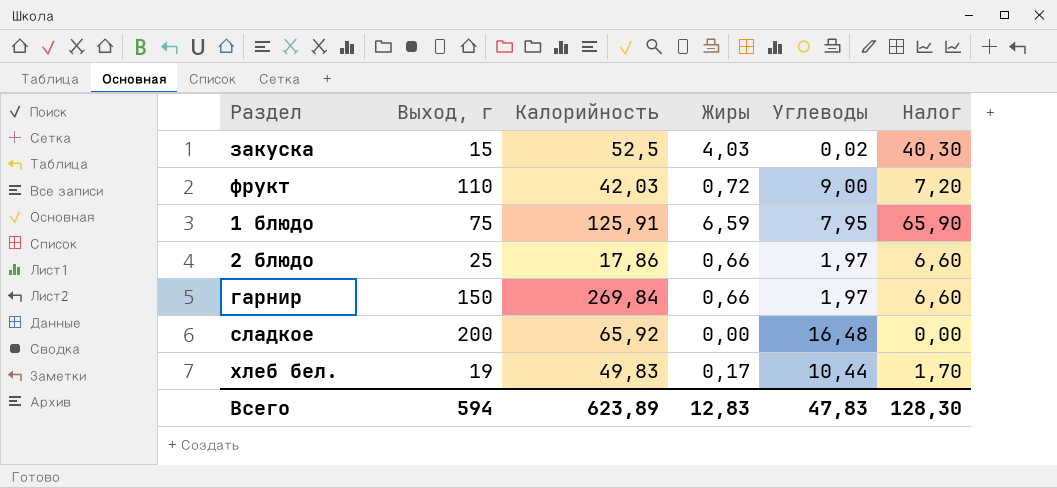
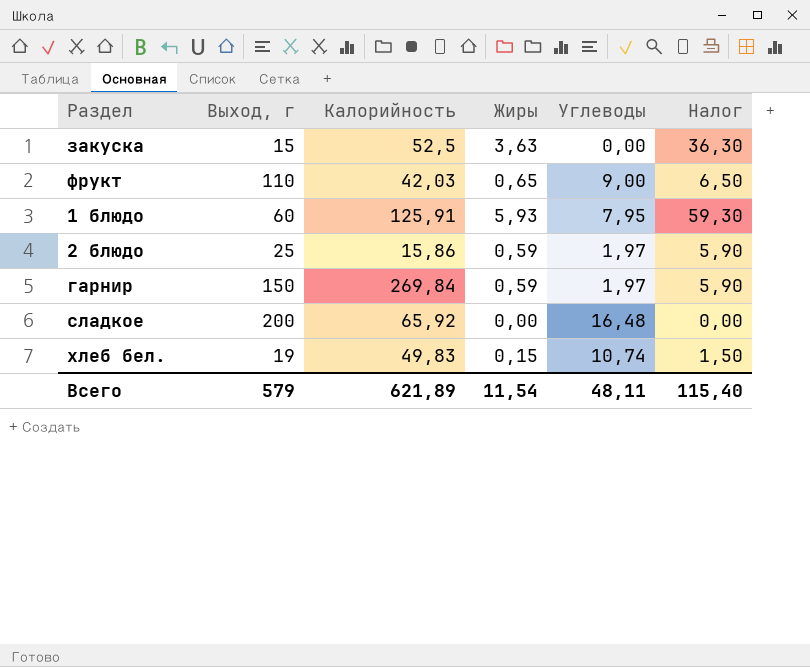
закуска | Жиры: 4,03 -> 3,63
закуска | Углеводы: 0,02 -> 0,00
закуска | Налог: 40,30 -> 36,30
фрукт | Жиры: 0,72 -> 0,65
фрукт | Налог: 7,20 -> 6,50
1 блюдо | Выход, г: 75 -> 60
1 блюдо | Жиры: 6,59 -> 5,93
1 блюдо | Налог: 65,90 -> 59,30
2 блюдо | Калорийность: 17,86 -> 15,86
2 блюдо | Жиры: 0,66 -> 0,59
2 блюдо | Налог: 6,60 -> 5,90
гарнир | Жиры: 0,66 -> 0,59
гарнир | Налог: 6,60 -> 5,90
хлеб бел. | Жиры: 0,17 -> 0,15
хлеб бел. | Углеводы: 10,44 -> 10,74
хлеб бел. | Налог: 1,70 -> 1,50
Всего | Выход, г: 594 -> 579
Всего | Калорийность: 623,89 -> 621,89
Всего | Жиры: 12,83 -> 11,54
Всего | Углеводы: 47,83 -> 48,11
Всего | Налог: 128,30 -> 115,40

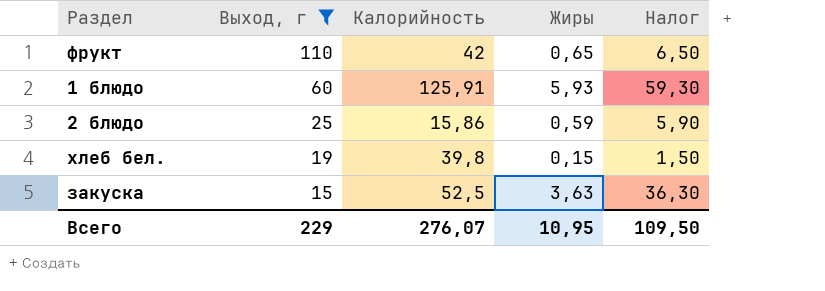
filter: none -> Выход, г <= 110
row order: none -> Выход, г descending
column Углеводы | position: 5 -> none
фрукт | Калорийность: 42,03 -> 42
хлеб бел. | Калорийность: 49,83 -> 39,8
Всего | Выход, г: 579 -> 229
Всего | Калорийность: 621,89 -> 276,07
Всего | Жиры: 11,54 -> 10,95
Всего | Налог: 115,40 -> 109,50

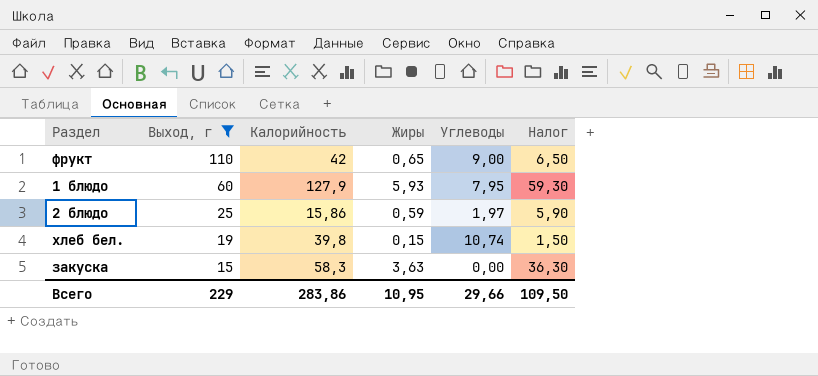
column Углеводы | position: none -> 5
1 блюдо | Калорийность: 125,91 -> 127,9
закуска | Калорийность: 52,5 -> 58,3
Всего | Калорийность: 276,07 -> 283,86

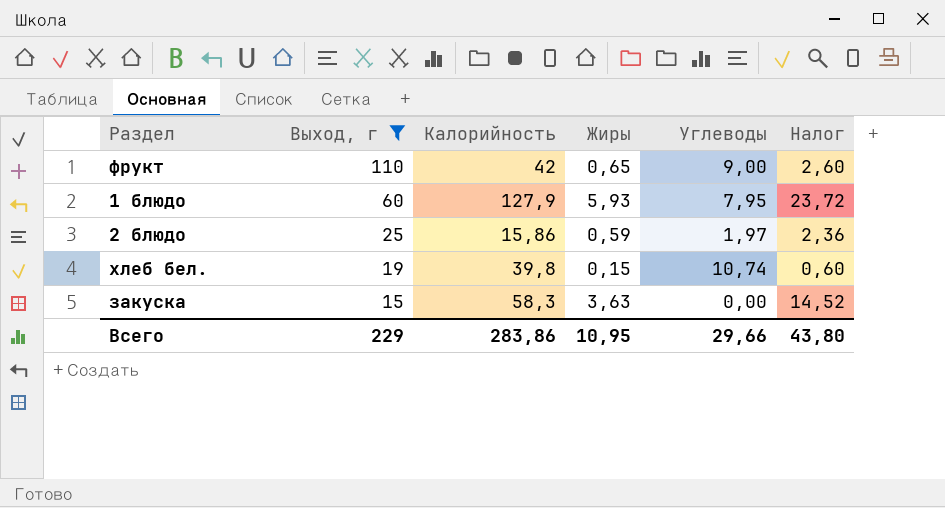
column Налог | formula: [Жиры] * 10 -> [Жиры] * 4
Всего | Налог: 109,50 -> 43,80

